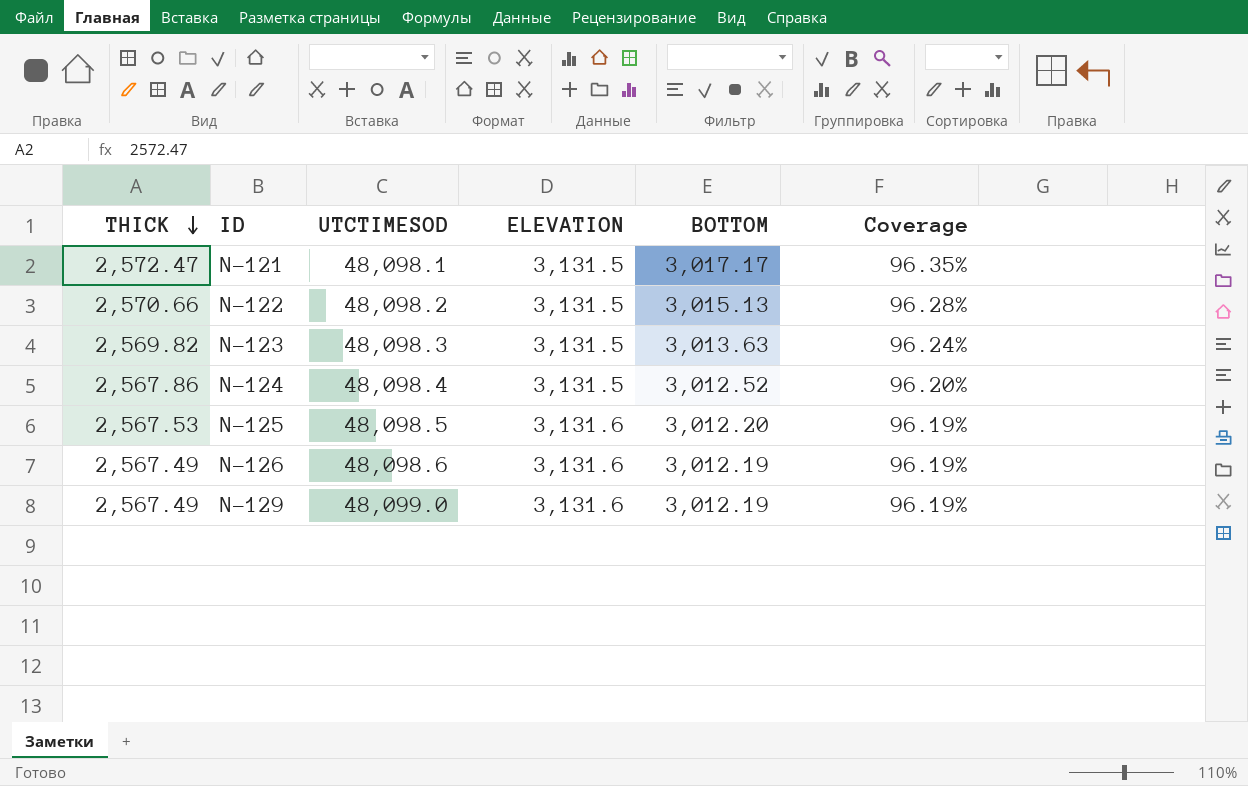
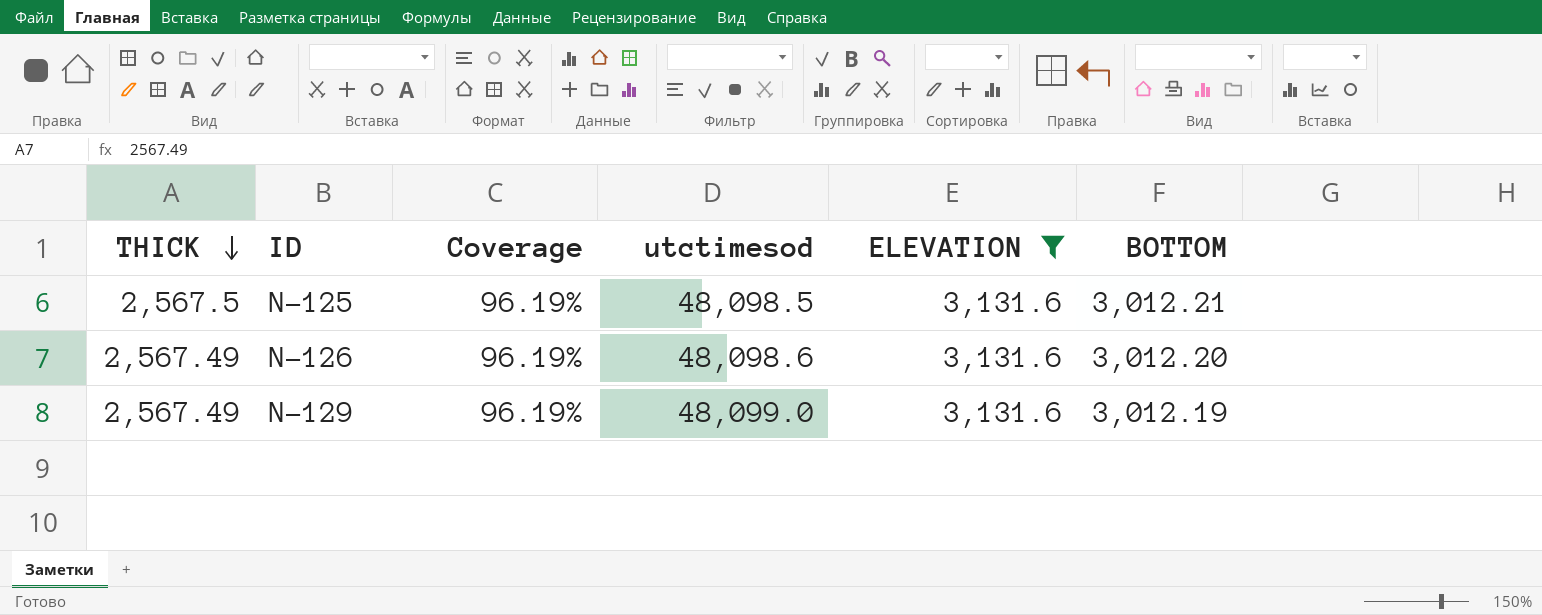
filter: none -> ELEVATION = 3,131.6
column Coverage | position: 6 -> 3
column name: UTCTIMESOD -> utctimesod
N-125 | THICK: 2,567.53 -> 2,567.5
N-125 | BOTTOM: 3,012.20 -> 3,012.21
N-126 | BOTTOM: 3,012.19 -> 3,012.20

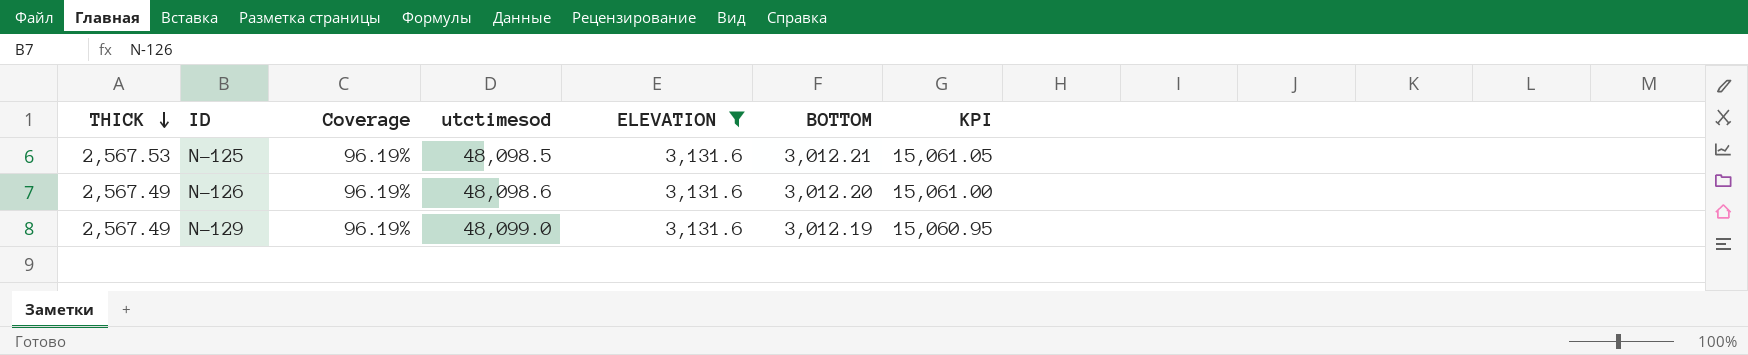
column KPI | formula: none -> [BOTTOM] * 5
N-125 | THICK: 2,567.5 -> 2,567.53

